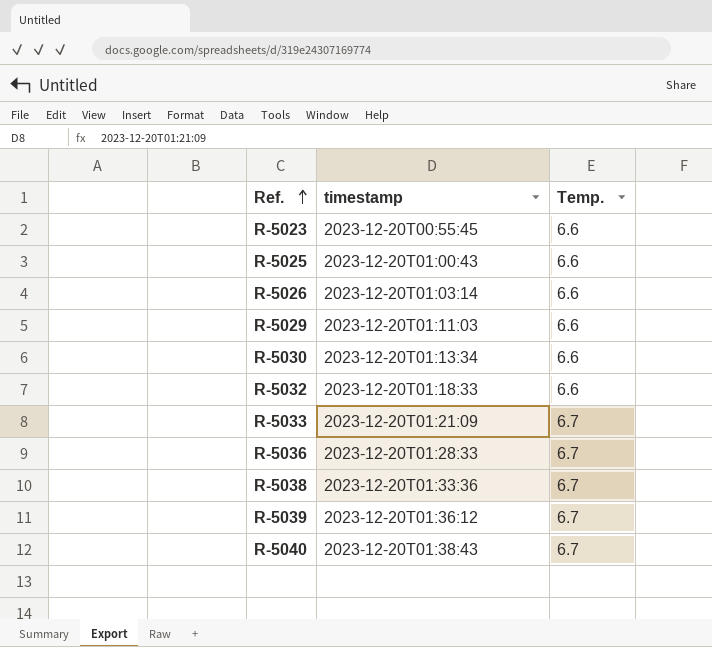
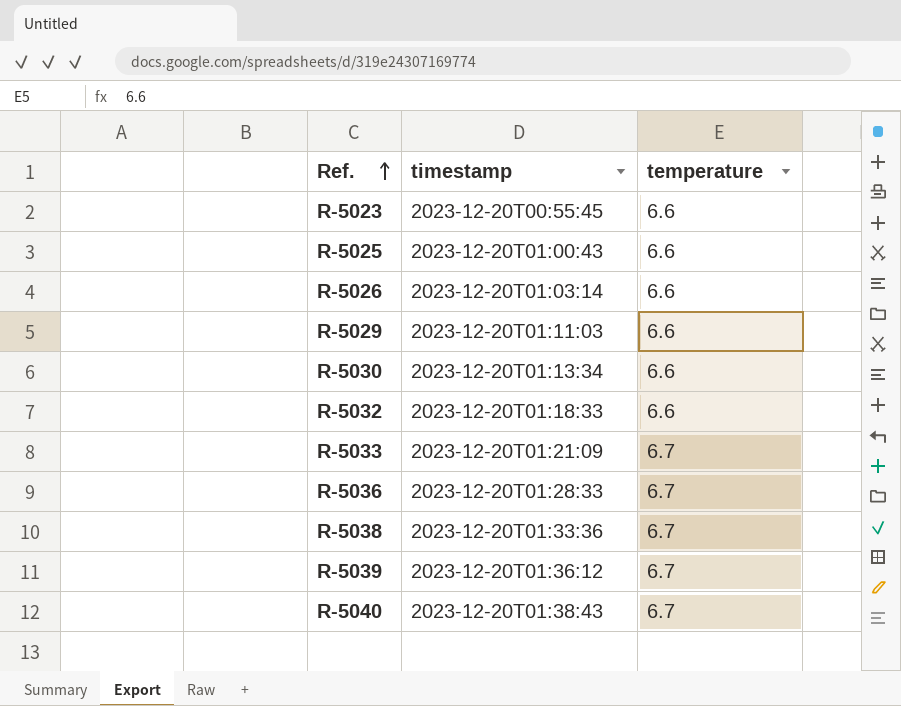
column name: Temp. -> temperature

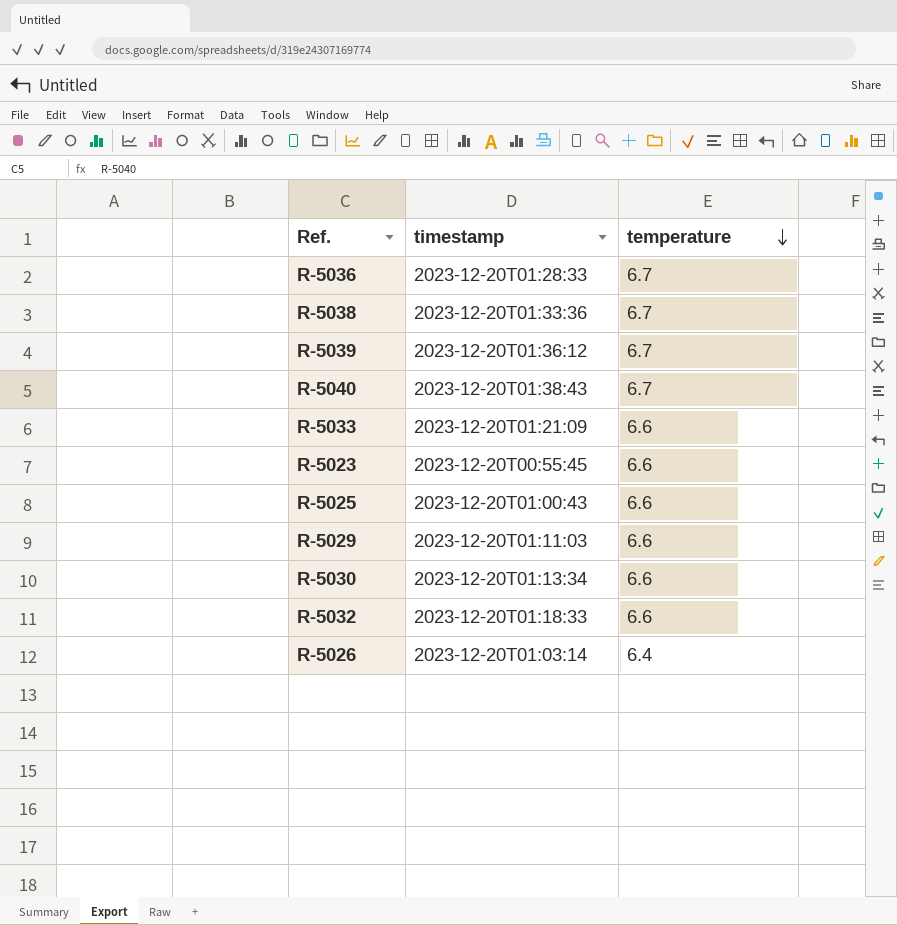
row order: Ref. ascending -> temperature descending
R-5033 | temperature: 6.7 -> 6.6
R-5026 | temperature: 6.6 -> 6.4

